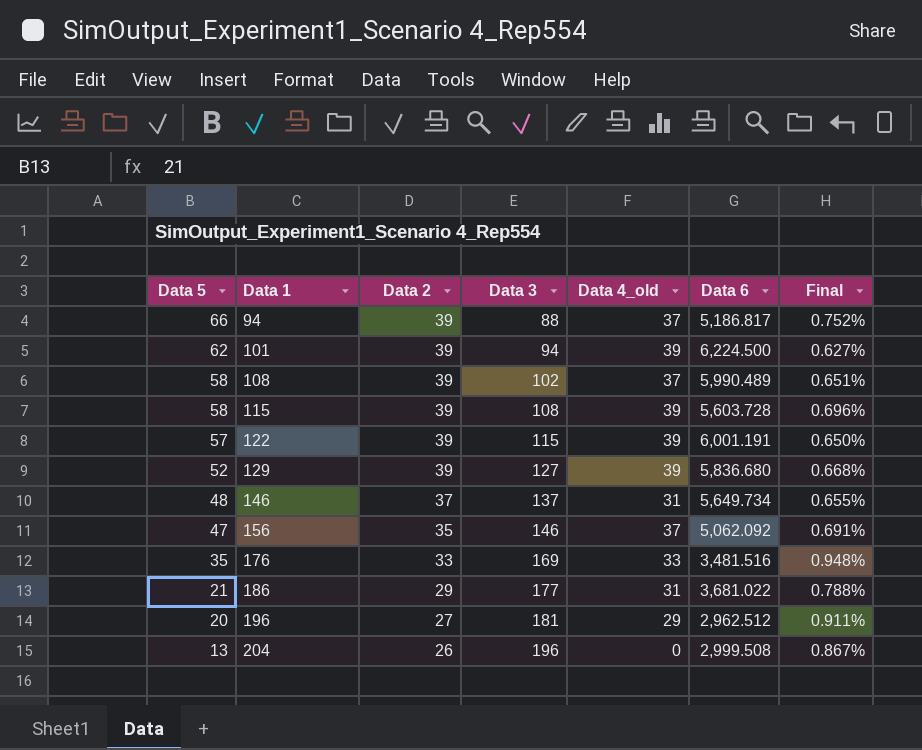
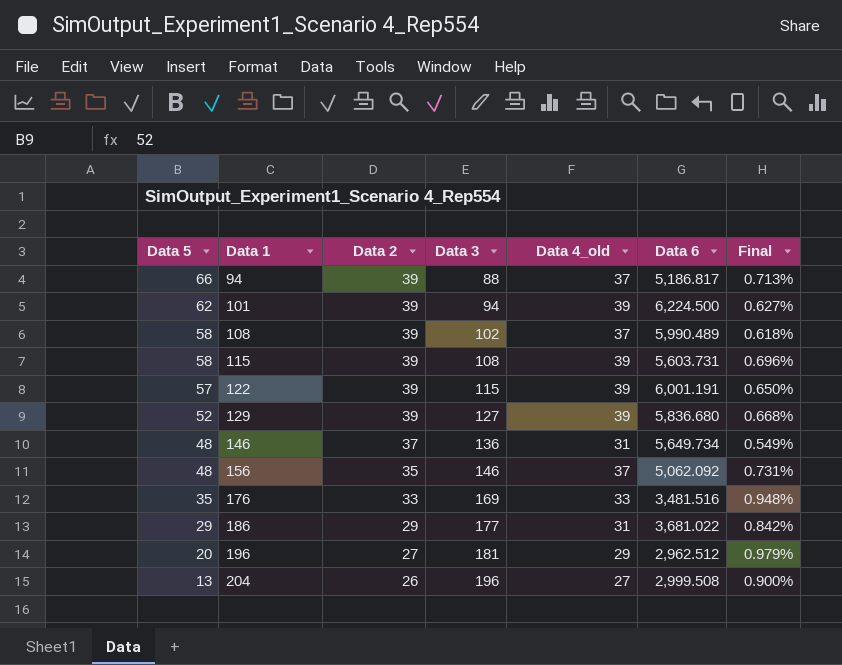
column Final | formula: [Data 2] / [Data 6] -> [Data 4_old] / [Data 6]
115 | Data 6: 5,603.728 -> 5,603.731
146 | Data 3: 137 -> 136
156 | Data 5: 47 -> 48
186 | Data 5: 21 -> 29
204 | Data 4_old: 0 -> 27

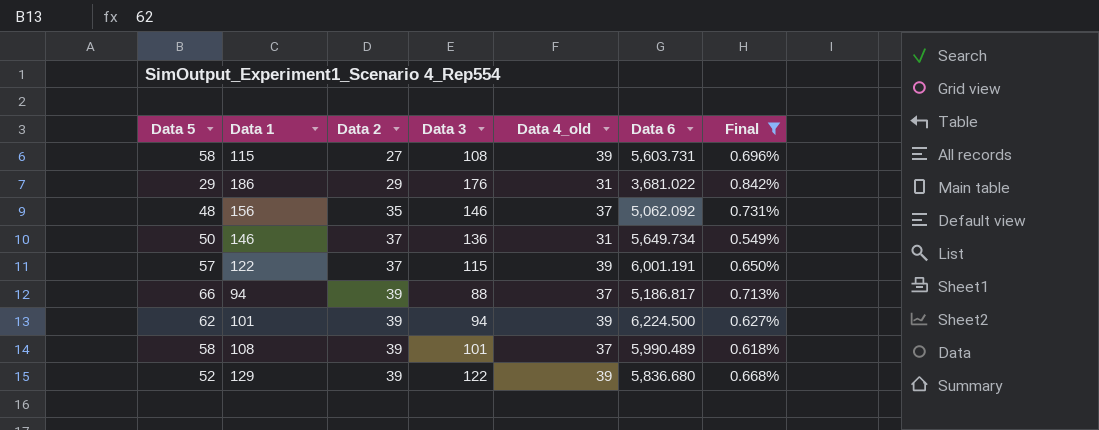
filter: none -> Final <= 0.842%
row order: Data 5 descending -> Data 2 ascending
115 | Data 2: 39 -> 27
186 | Data 3: 177 -> 176
146 | Data 5: 48 -> 50
122 | Data 2: 39 -> 37
108 | Data 3: 102 -> 101
129 | Data 3: 127 -> 122

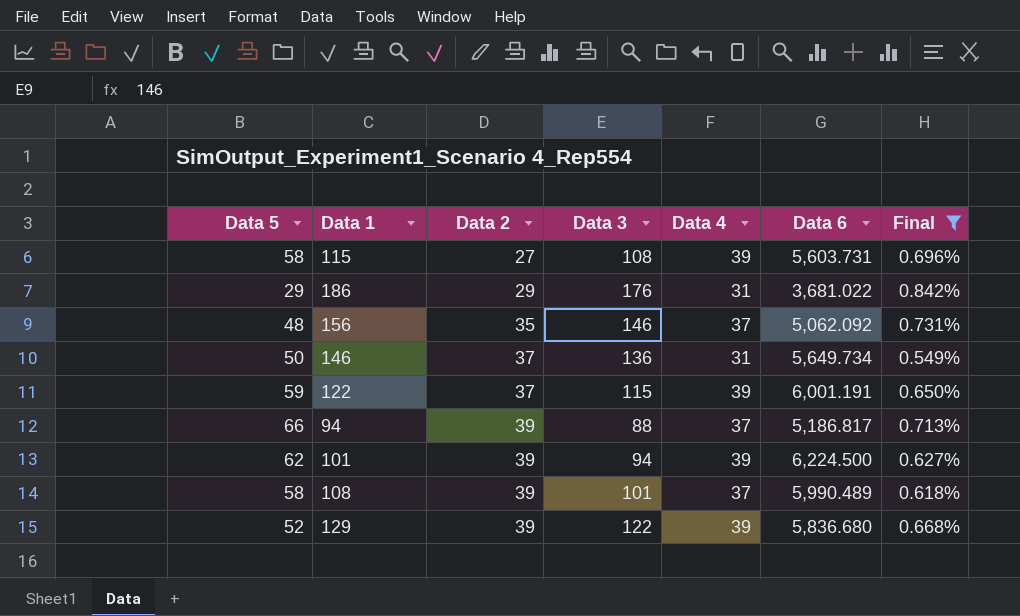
column name: Data 4_old -> Data 4
122 | Data 5: 57 -> 59

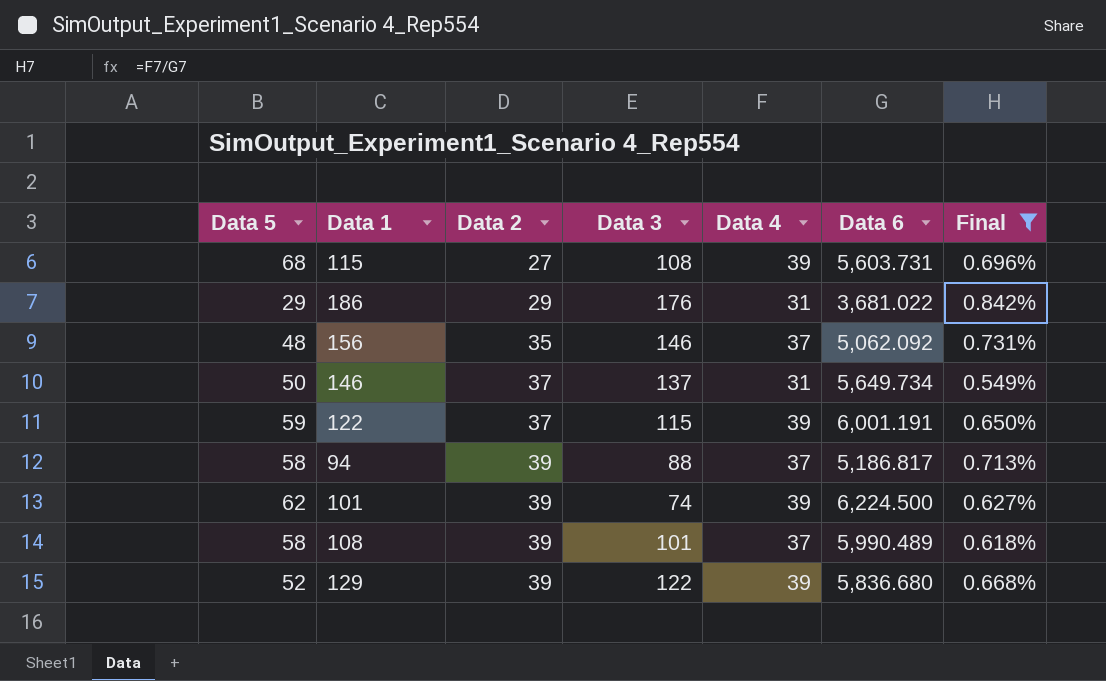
115 | Data 5: 58 -> 68
146 | Data 3: 136 -> 137
94 | Data 5: 66 -> 58
101 | Data 3: 94 -> 74

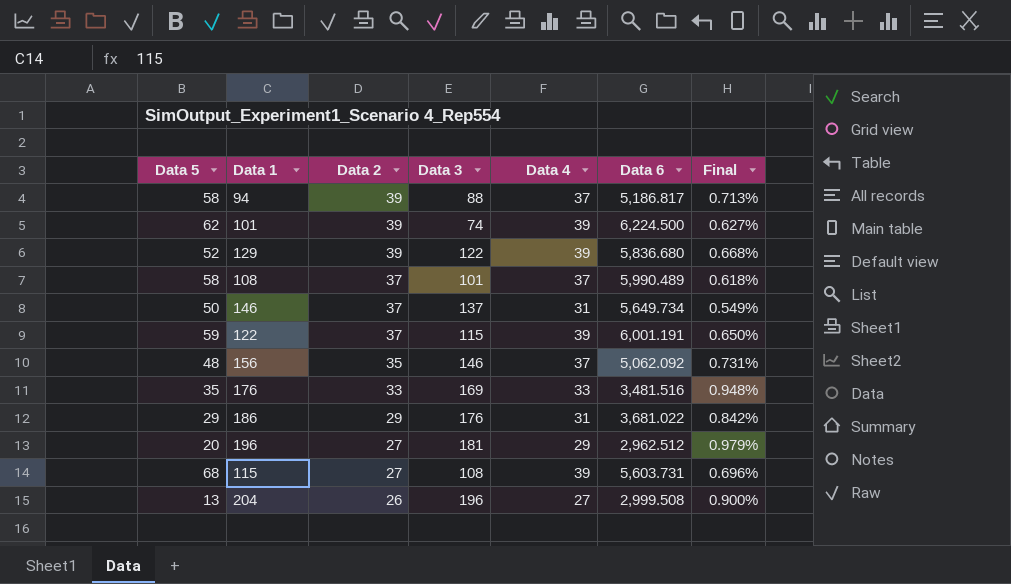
filter: Final <= 0.842% -> none
row order: Data 2 ascending -> Data 2 descending
108 | Data 2: 39 -> 37

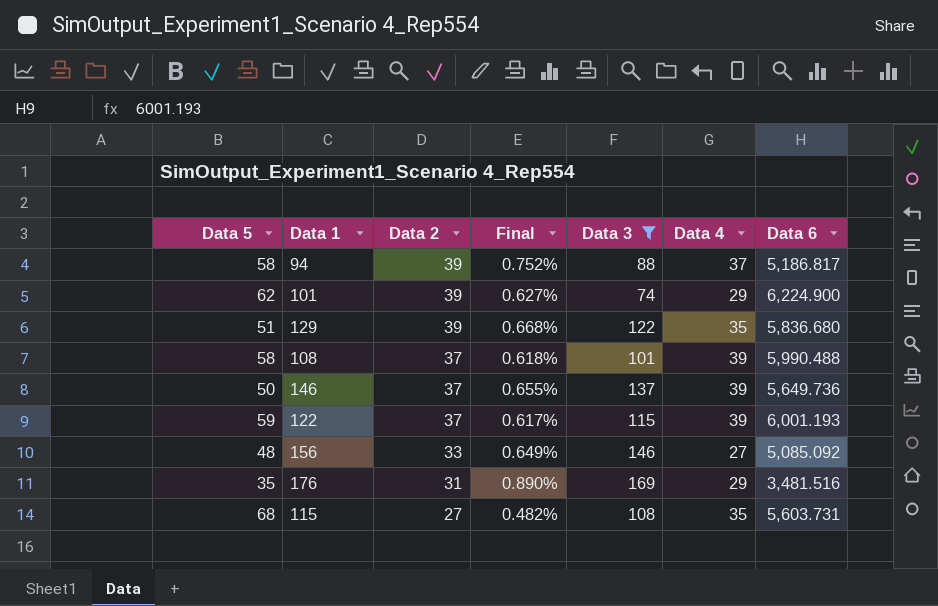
filter: none -> Data 3 <= 169
column Final | formula: [Data 4] / [Data 6] -> [Data 2] / [Data 6]
column Final | position: 7 -> 4
101 | Data 4: 39 -> 29
101 | Data 6: 6,224.500 -> 6,224.900
129 | Data 5: 52 -> 51
129 | Data 4: 39 -> 35
108 | Data 4: 37 -> 39
108 | Data 6: 5,990.489 -> 5,990.488
146 | Data 4: 31 -> 39
146 | Data 6: 5,649.734 -> 5,649.736
122 | Data 6: 6,001.191 -> 6,001.193
156 | Data 2: 35 -> 33
156 | Data 4: 37 -> 27
156 | Data 6: 5,062.092 -> 5,085.092
176 | Data 2: 33 -> 31
176 | Data 4: 33 -> 29
115 | Data 4: 39 -> 35

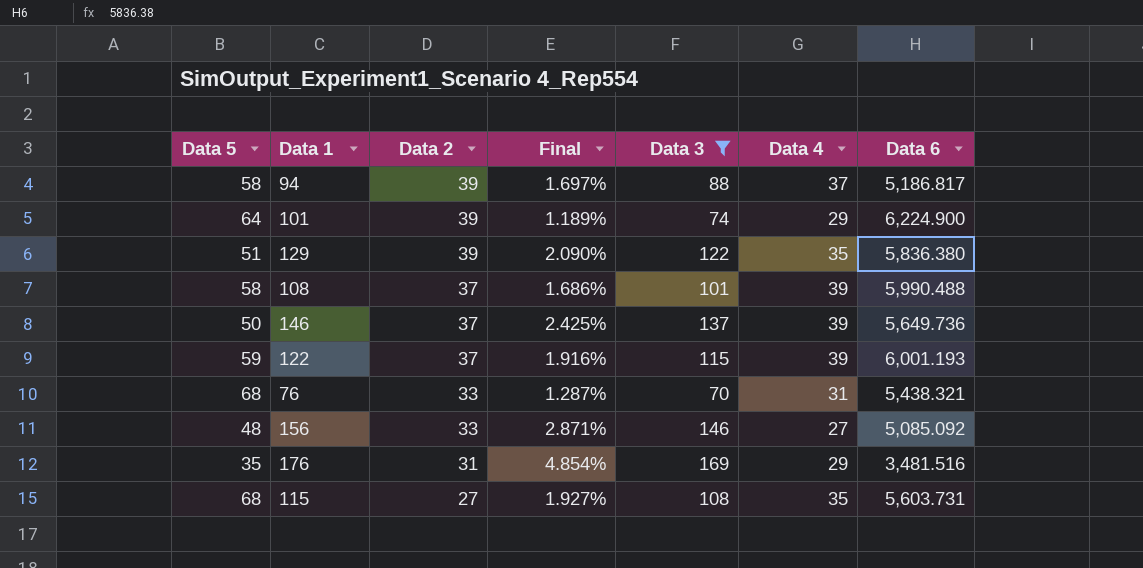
column Final | formula: [Data 2] / [Data 6] -> [Data 3] / [Data 6]
101 | Data 5: 62 -> 64
129 | Data 6: 5,836.680 -> 5,836.380
row 76: none -> 68 | 33 | 1.287% | 70 | 31 | 5,438.321

